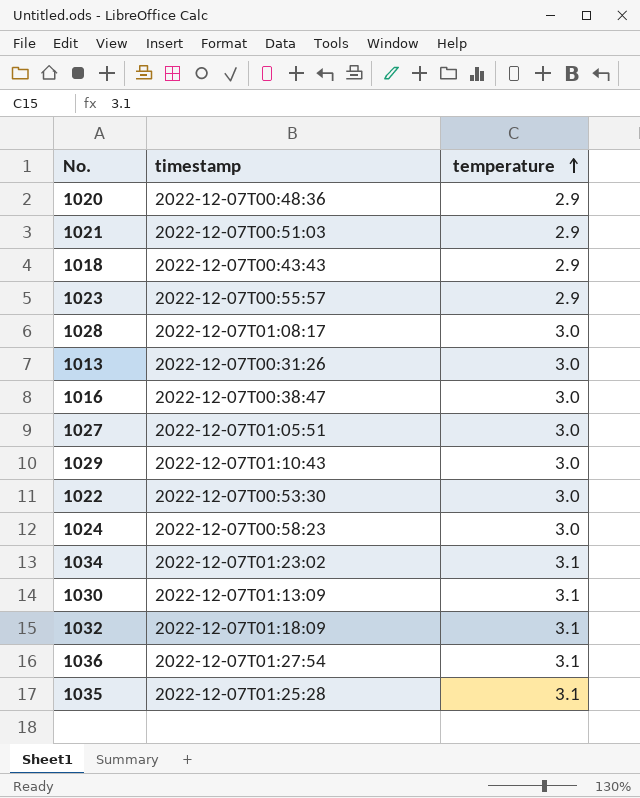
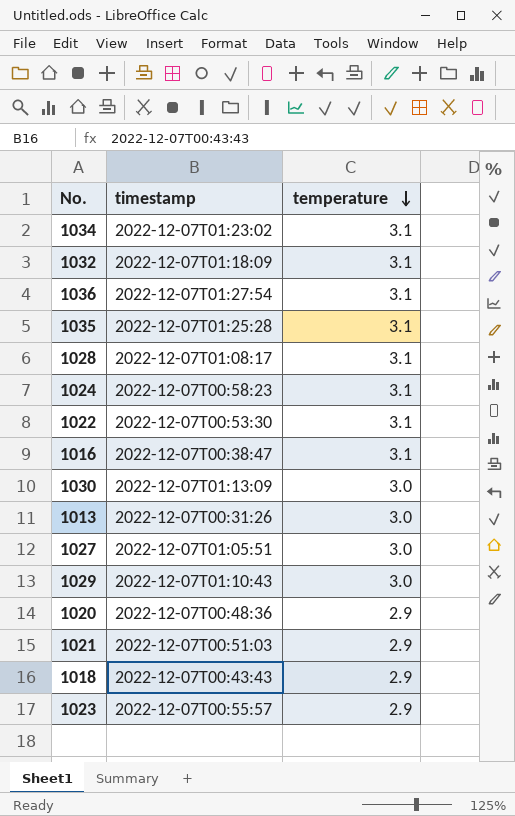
row order: temperature ascending -> temperature descending
1028 | temperature: 3.0 -> 3.1
1024 | temperature: 3.0 -> 3.1
1022 | temperature: 3.0 -> 3.1
1016 | temperature: 3.0 -> 3.1
1030 | temperature: 3.1 -> 3.0

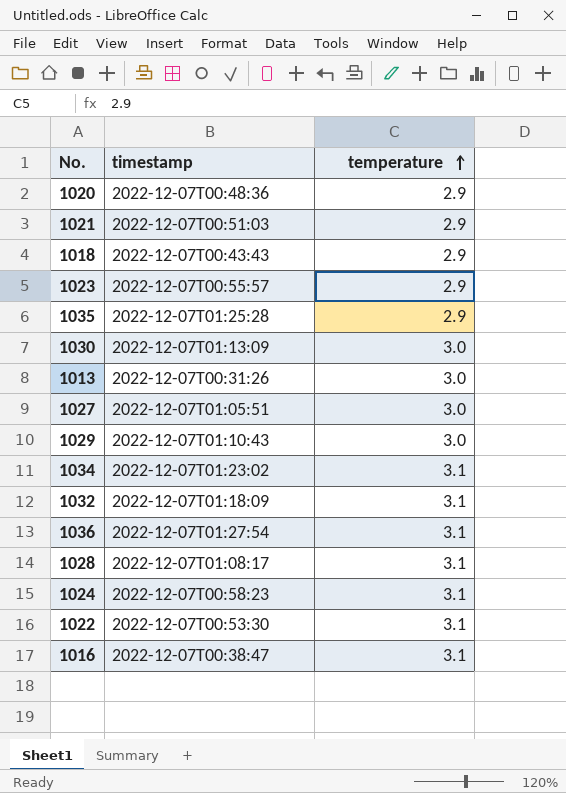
row order: temperature descending -> temperature ascending
1035 | temperature: 3.1 -> 2.9

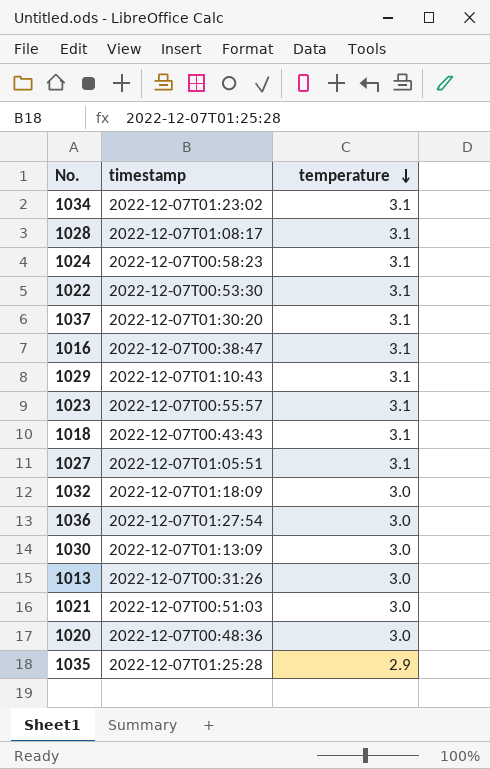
row order: temperature ascending -> temperature descending
row 1037: none -> 2022-12-07T01:30:20 | 3.1
1029 | temperature: 3.0 -> 3.1
1023 | temperature: 2.9 -> 3.1
1018 | temperature: 2.9 -> 3.1
1027 | temperature: 3.0 -> 3.1
1032 | temperature: 3.1 -> 3.0
1036 | temperature: 3.1 -> 3.0
1021 | temperature: 2.9 -> 3.0
1020 | temperature: 2.9 -> 3.0

